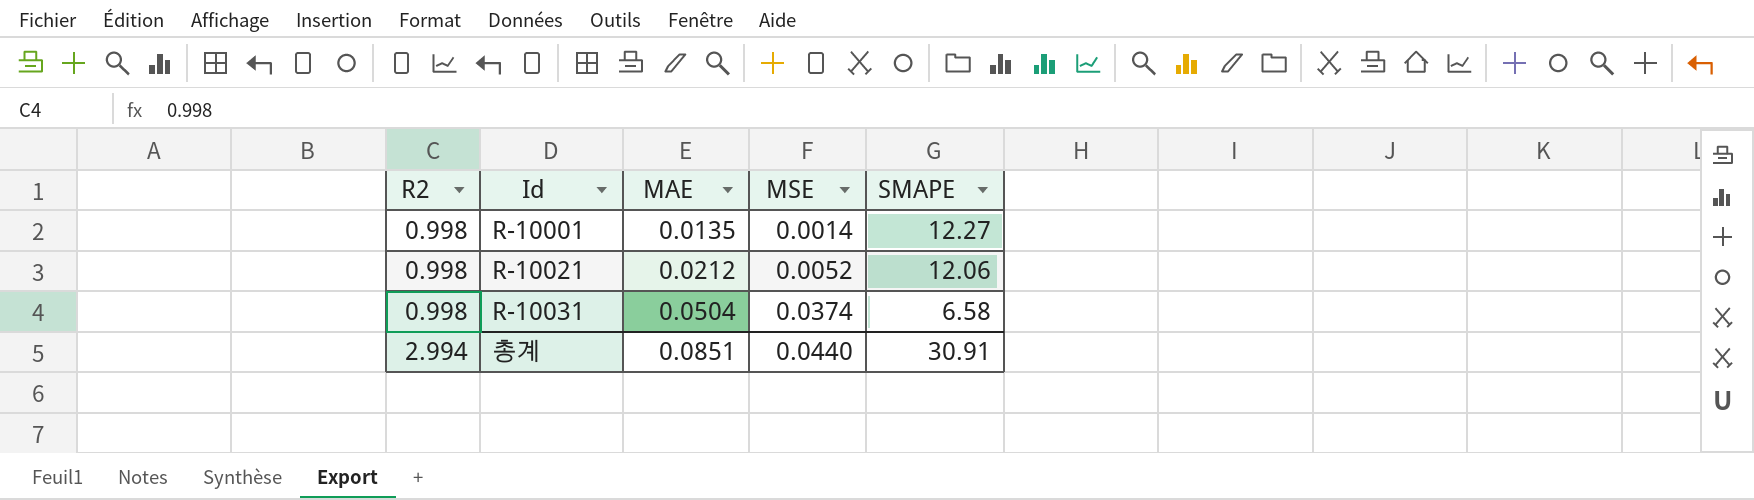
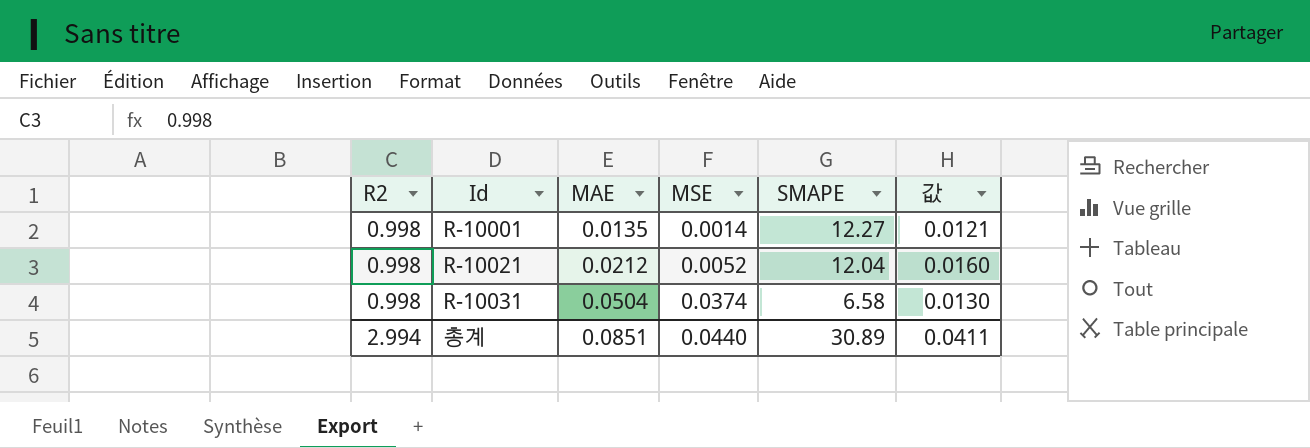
column 값 | formula: none -> [MAE] - [MSE]
R-10021 | SMAPE: 12.06 -> 12.04
총계 | SMAPE: 30.91 -> 30.89

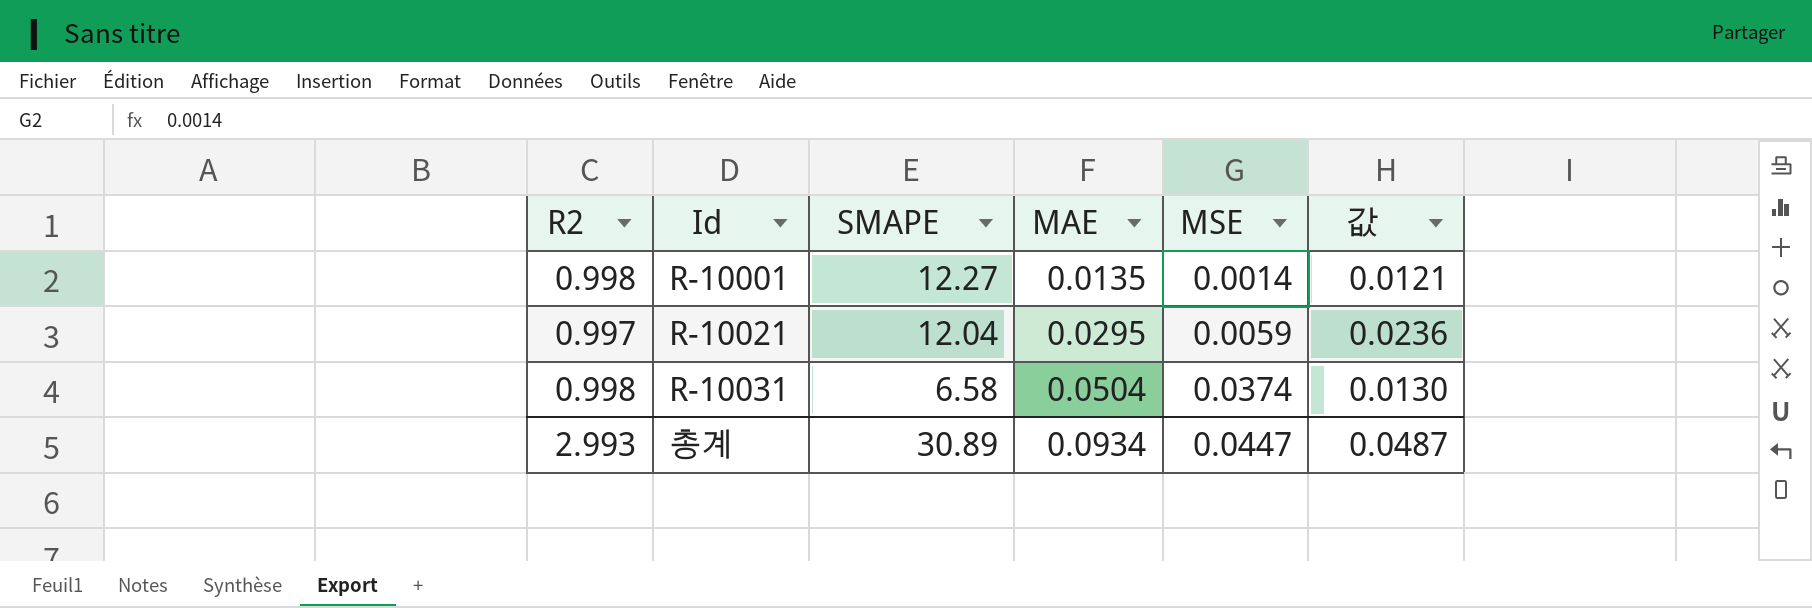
column SMAPE | position: 5 -> 3
R-10021 | R2: 0.998 -> 0.997
R-10021 | MAE: 0.0212 -> 0.0295
R-10021 | MSE: 0.0052 -> 0.0059
R-10021 | 값: 0.0160 -> 0.0236
총계 | R2: 2.994 -> 2.993
총계 | MAE: 0.0851 -> 0.0934
총계 | MSE: 0.0440 -> 0.0447
총계 | 값: 0.0411 -> 0.0487

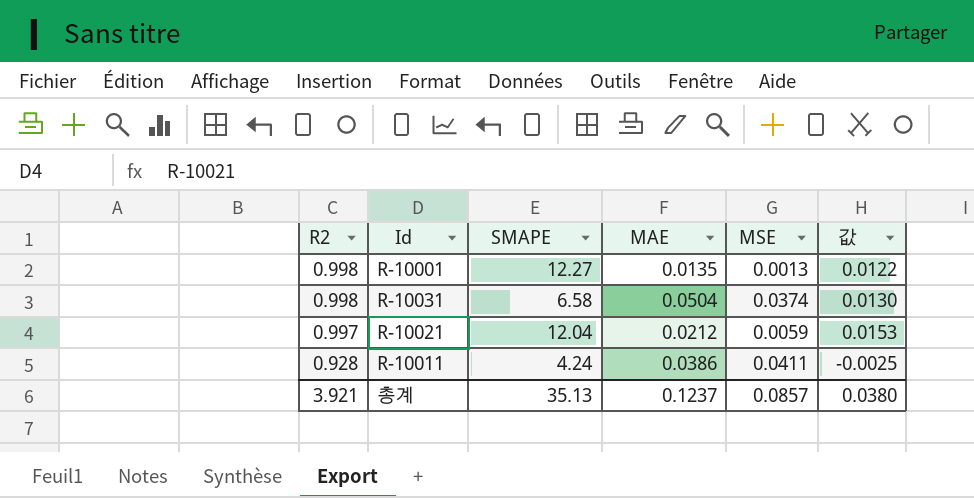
row order: Id ascending -> R2 descending
R-10001 | MSE: 0.0014 -> 0.0013
R-10001 | 값: 0.0121 -> 0.0122
R-10021 | MAE: 0.0295 -> 0.0212
R-10021 | 값: 0.0236 -> 0.0153
row R-10011: none -> 0.928 | 4.24 | 0.0386 | 0.0411 | -0.0025
총계 | R2: 2.993 -> 3.921
총계 | SMAPE: 30.89 -> 35.13
총계 | MAE: 0.0934 -> 0.1237
총계 | MSE: 0.0447 -> 0.0857
총계 | 값: 0.0487 -> 0.0380

